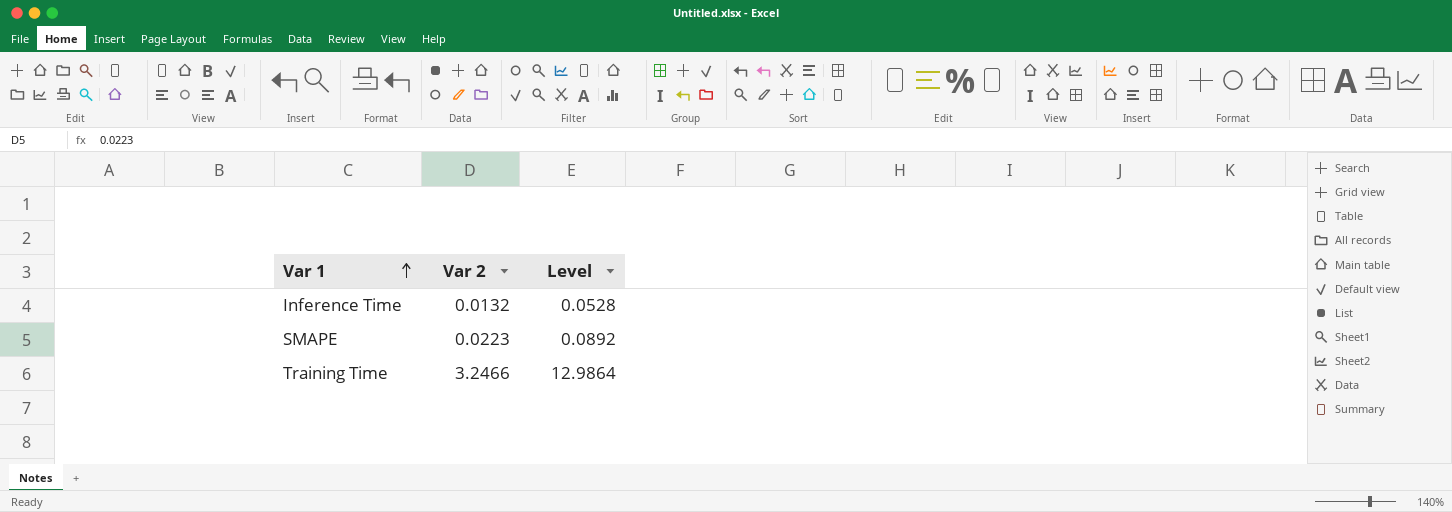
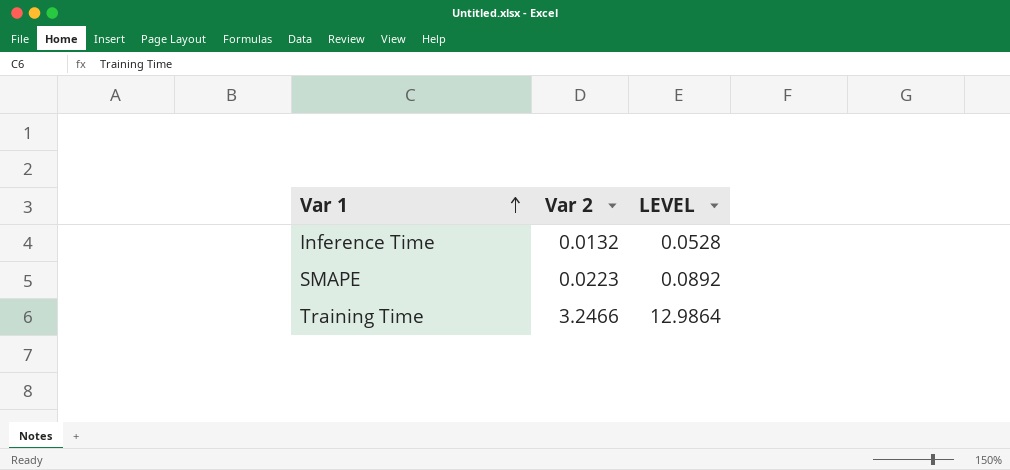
column name: Level -> LEVEL

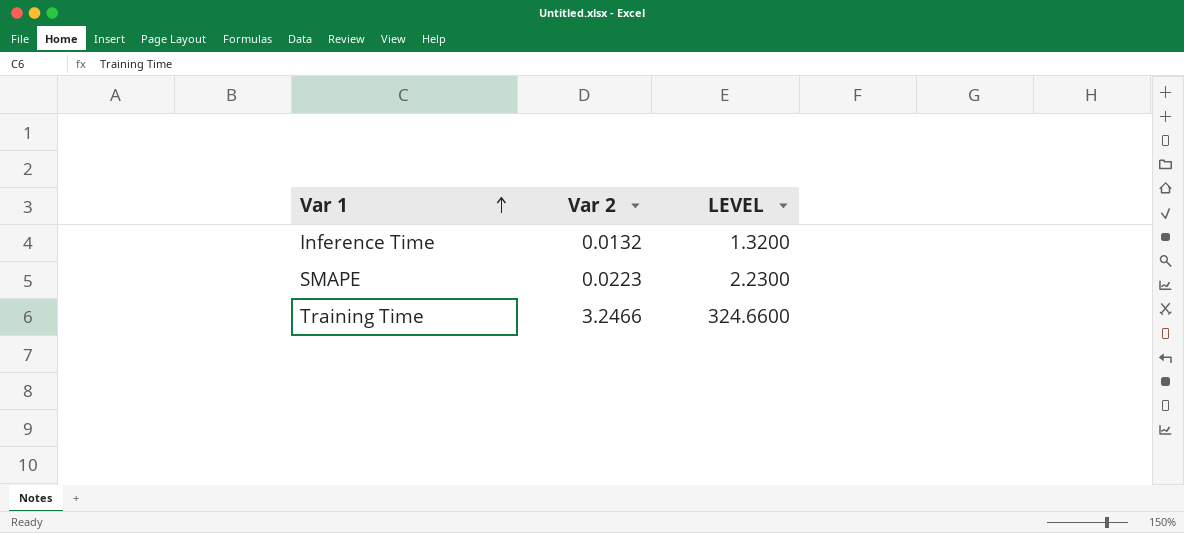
column LEVEL | formula: [Var 2] * 4 -> [Var 2] * 100

